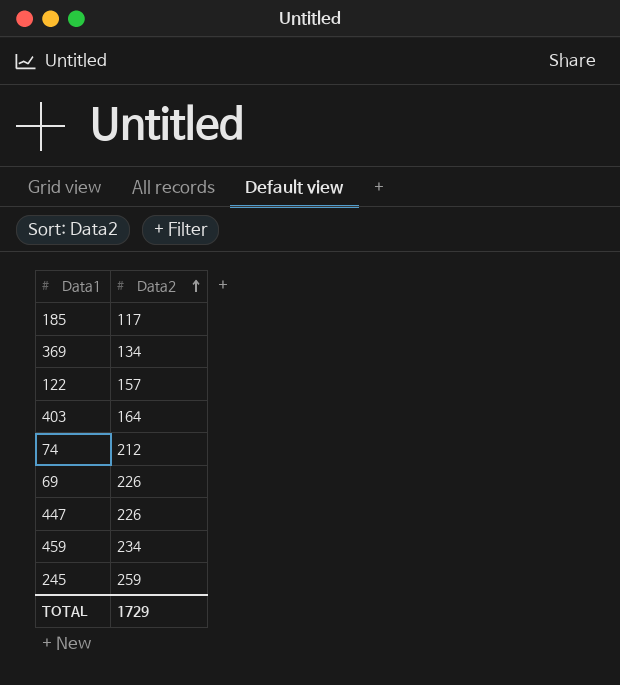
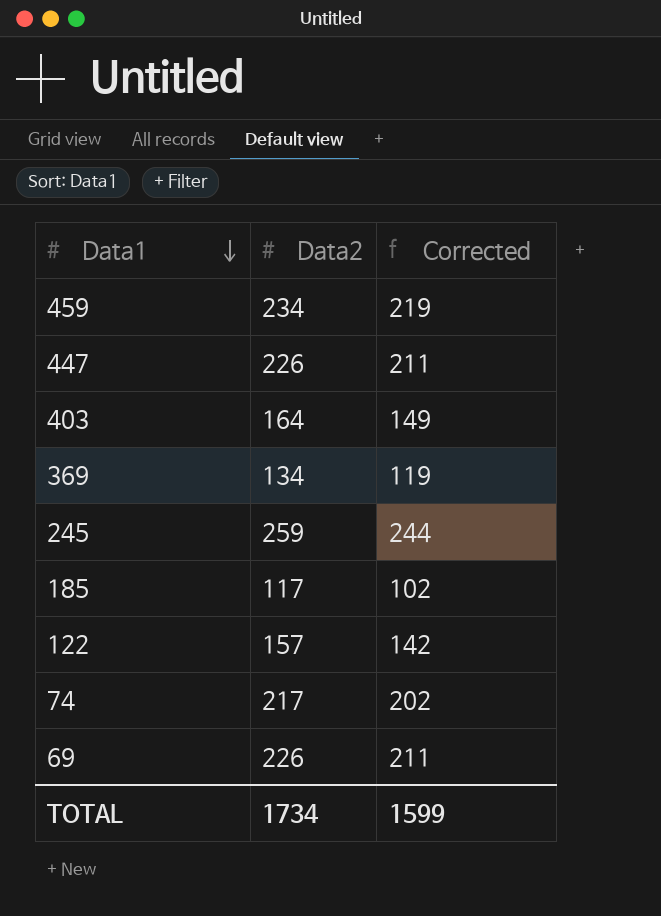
row order: Data2 ascending -> Data1 descending
column Corrected | formula: none -> [Data2] - 15
74 | Data2: 212 -> 217
TOTAL | Data2: 1729 -> 1734

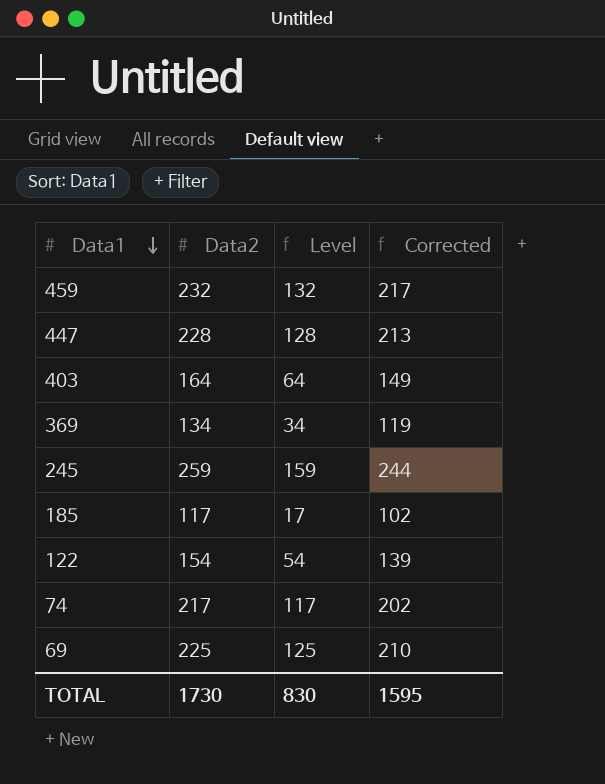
column Level | formula: none -> [Data2] - 100
459 | Data2: 234 -> 232
459 | Corrected: 219 -> 217
447 | Data2: 226 -> 228
447 | Corrected: 211 -> 213
122 | Data2: 157 -> 154
122 | Corrected: 142 -> 139
69 | Data2: 226 -> 225
69 | Corrected: 211 -> 210
TOTAL | Data2: 1734 -> 1730
TOTAL | Corrected: 1599 -> 1595

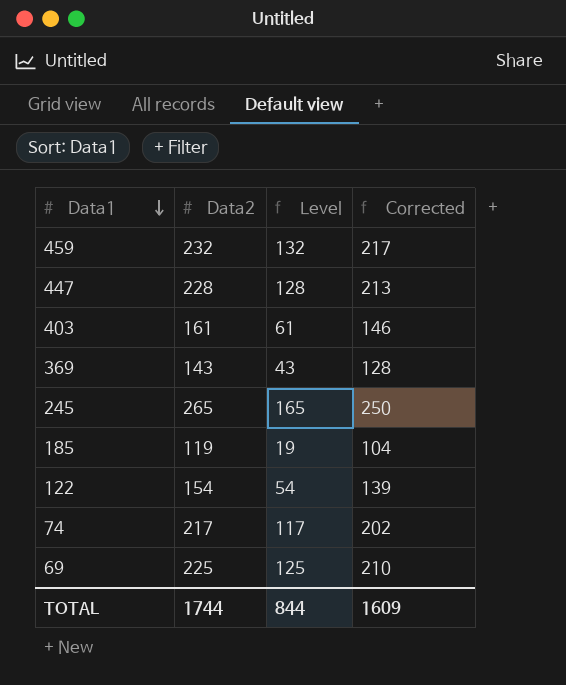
403 | Data2: 164 -> 161
403 | Level: 64 -> 61
403 | Corrected: 149 -> 146
369 | Data2: 134 -> 143
369 | Level: 34 -> 43
369 | Corrected: 119 -> 128
245 | Data2: 259 -> 265
245 | Level: 159 -> 165
245 | Corrected: 244 -> 250
185 | Data2: 117 -> 119
185 | Level: 17 -> 19
185 | Corrected: 102 -> 104
TOTAL | Data2: 1730 -> 1744
TOTAL | Level: 830 -> 844
TOTAL | Corrected: 1595 -> 1609

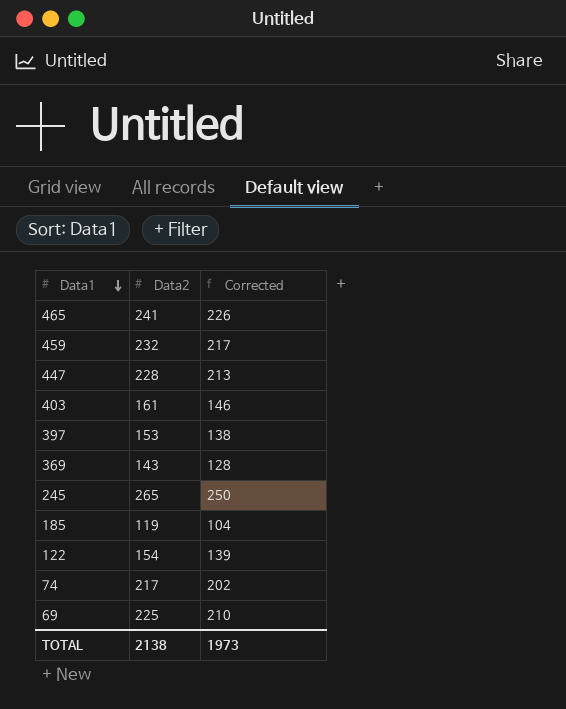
column Level | formula: [Data2] - 100 -> none
row 465: none -> 241 | 226
row 397: none -> 153 | 138
TOTAL | Data2: 1744 -> 2138
TOTAL | Corrected: 1609 -> 1973

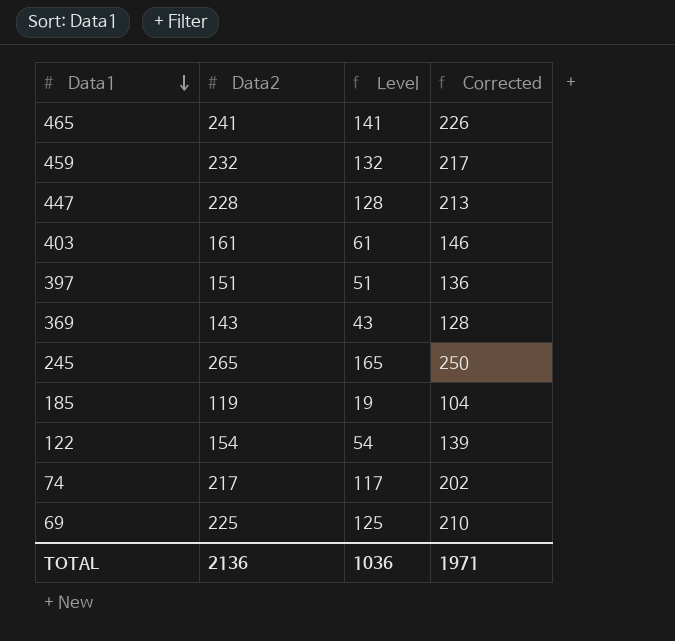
column Level | formula: none -> [Data2] - 100
397 | Data2: 153 -> 151
397 | Corrected: 138 -> 136
TOTAL | Data2: 2138 -> 2136
TOTAL | Corrected: 1973 -> 1971

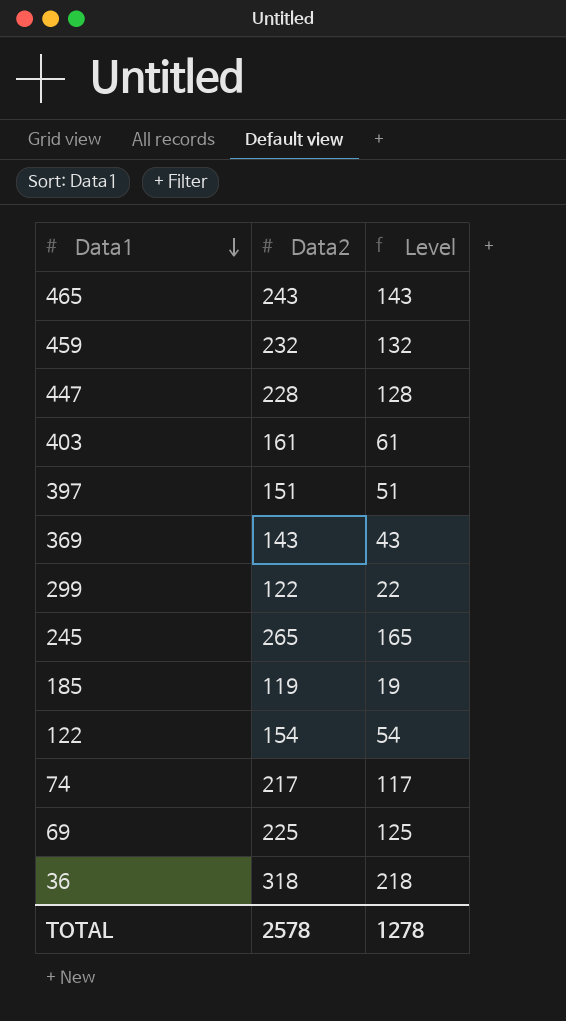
column Corrected | formula: [Data2] - 15 -> none
465 | Data2: 241 -> 243
465 | Level: 141 -> 143
row 299: none -> 122 | 22
row 36: none -> 318 | 218
TOTAL | Data2: 2136 -> 2578
TOTAL | Level: 1036 -> 1278

